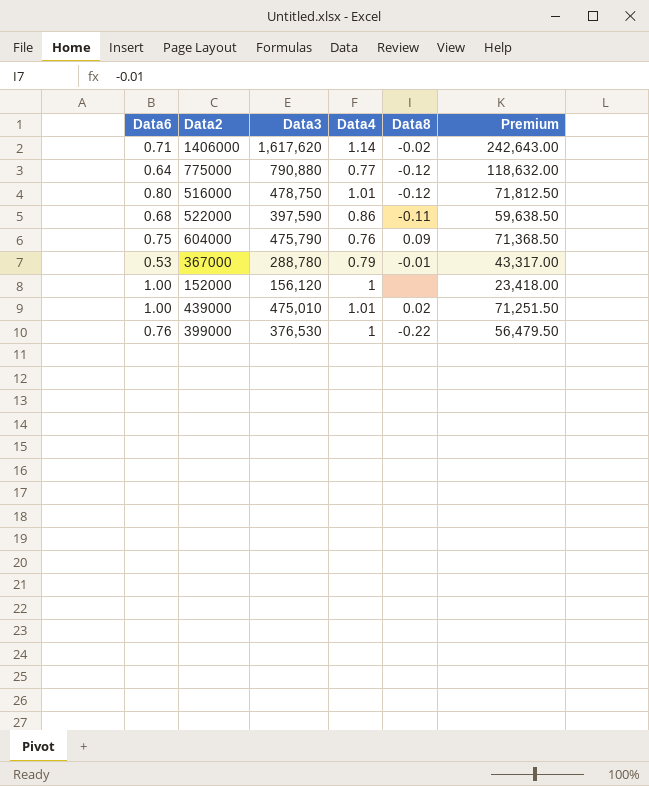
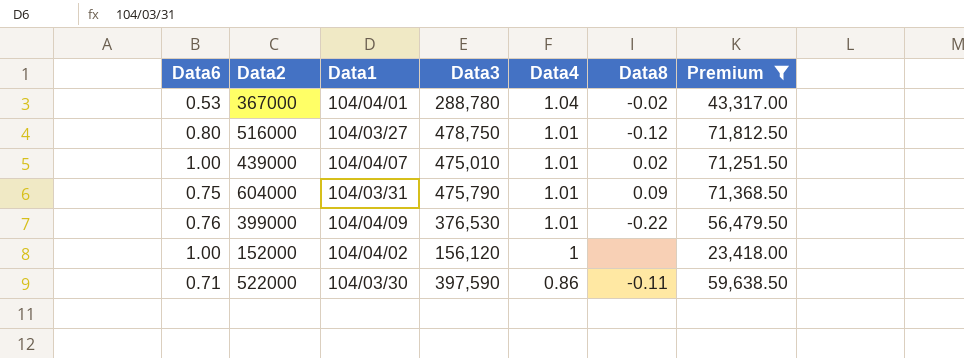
filter: none -> Premium <= 71,812.50
row order: none -> Data4 descending
column Data1 | position: none -> 3
367000 | Data4: 0.79 -> 1.04
367000 | Data8: -0.01 -> -0.02
604000 | Data4: 0.76 -> 1.01
399000 | Data4: 1 -> 1.01
522000 | Data6: 0.68 -> 0.71

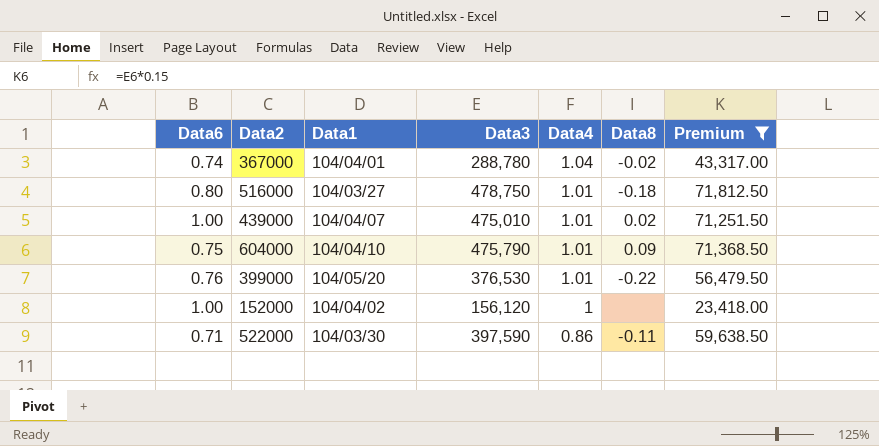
367000 | Data6: 0.53 -> 0.74
516000 | Data8: -0.12 -> -0.18
604000 | Data1: 104/03/31 -> 104/04/10
399000 | Data1: 104/04/09 -> 104/05/20

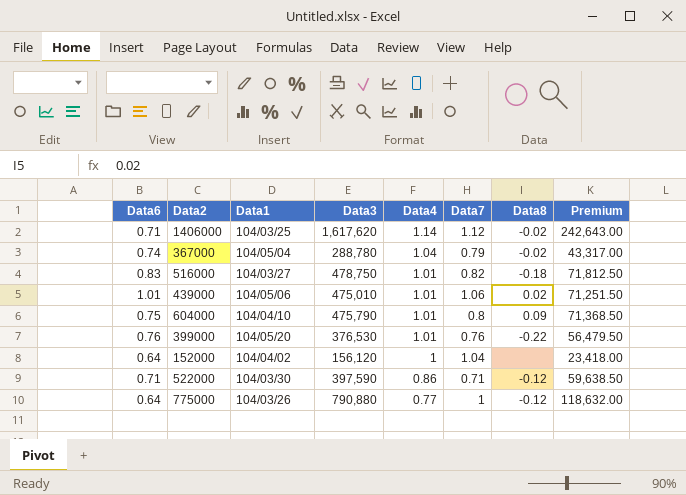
filter: Premium <= 71,812.50 -> none
column Data7 | position: none -> 6
367000 | Data1: 104/04/01 -> 104/05/04
516000 | Data6: 0.80 -> 0.83
439000 | Data6: 1.00 -> 1.01
439000 | Data1: 104/04/07 -> 104/05/06
152000 | Data6: 1.00 -> 0.64
522000 | Data8: -0.11 -> -0.12

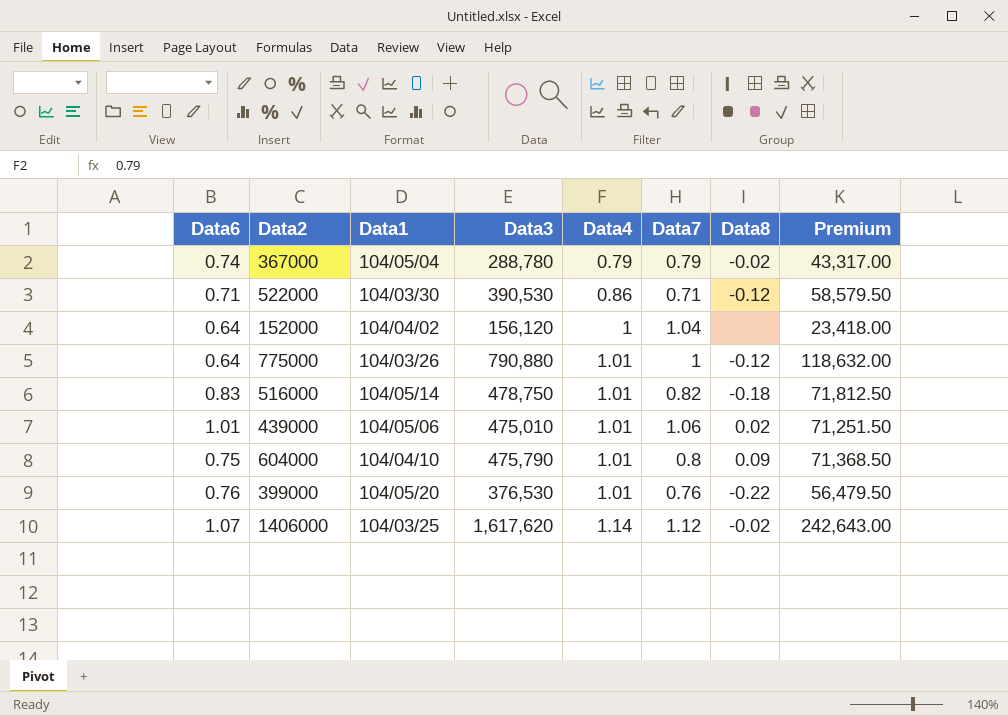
row order: Data4 descending -> Data4 ascending
367000 | Data4: 1.04 -> 0.79
522000 | Data3: 397,590 -> 390,530
522000 | Premium: 59,638.50 -> 58,579.50
775000 | Data4: 0.77 -> 1.01
516000 | Data1: 104/03/27 -> 104/05/14
1406000 | Data6: 0.71 -> 1.07

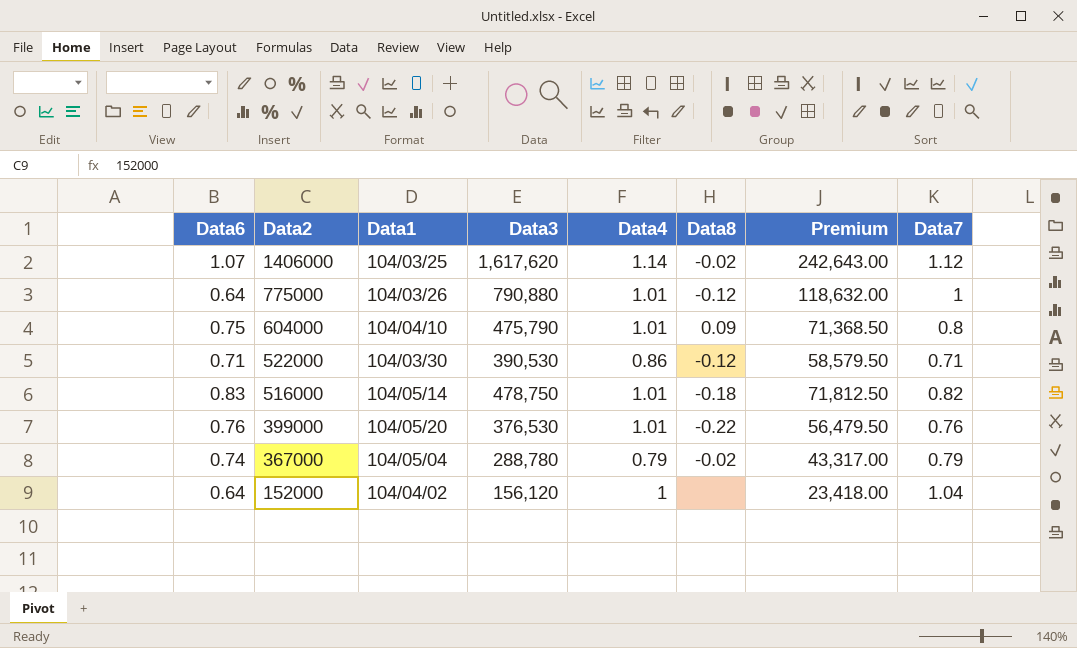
row order: Data4 ascending -> Data2 descending
column Data7 | position: 6 -> 8
row 439000: 1.01 | 104/05/06 | 475,010 | 1.01 | 1.06 | 0.02 | 71,251.50 -> none

